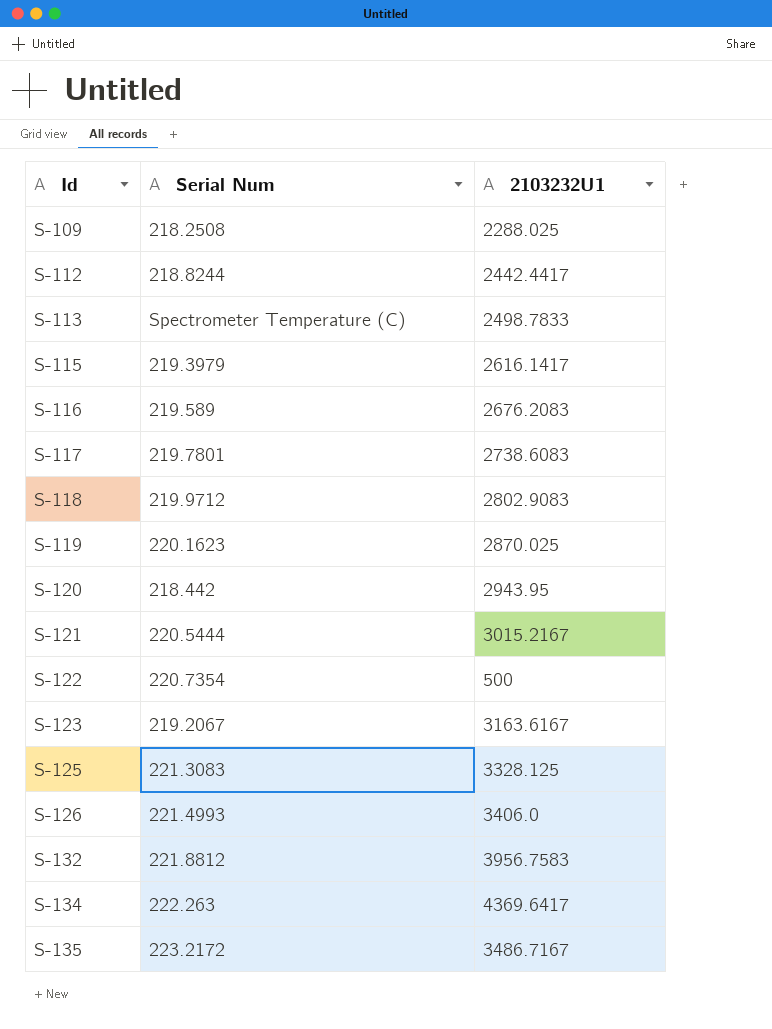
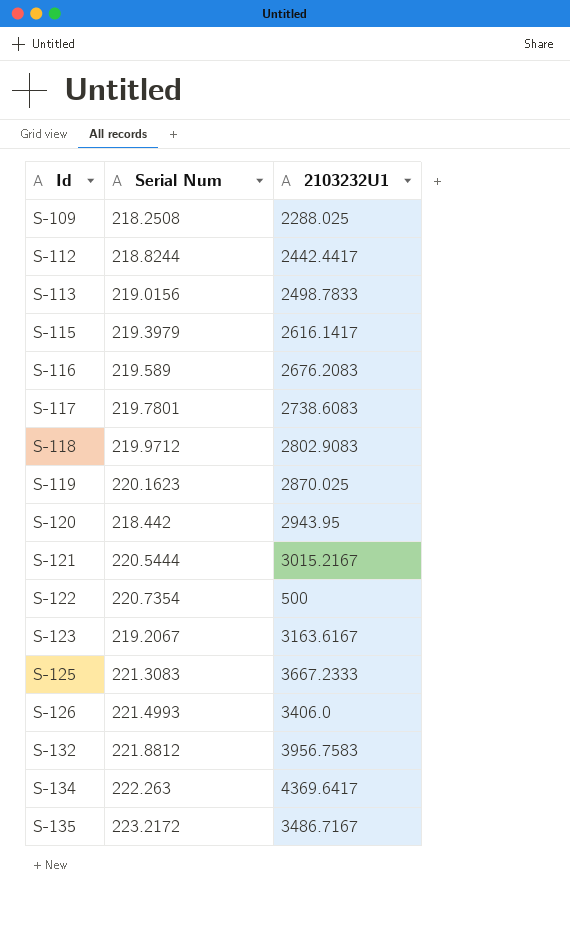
S-113 | Serial Num: Spectrometer Temperature (C) -> 219.0156
S-125 | 2103232U1: 3328.125 -> 3667.2333

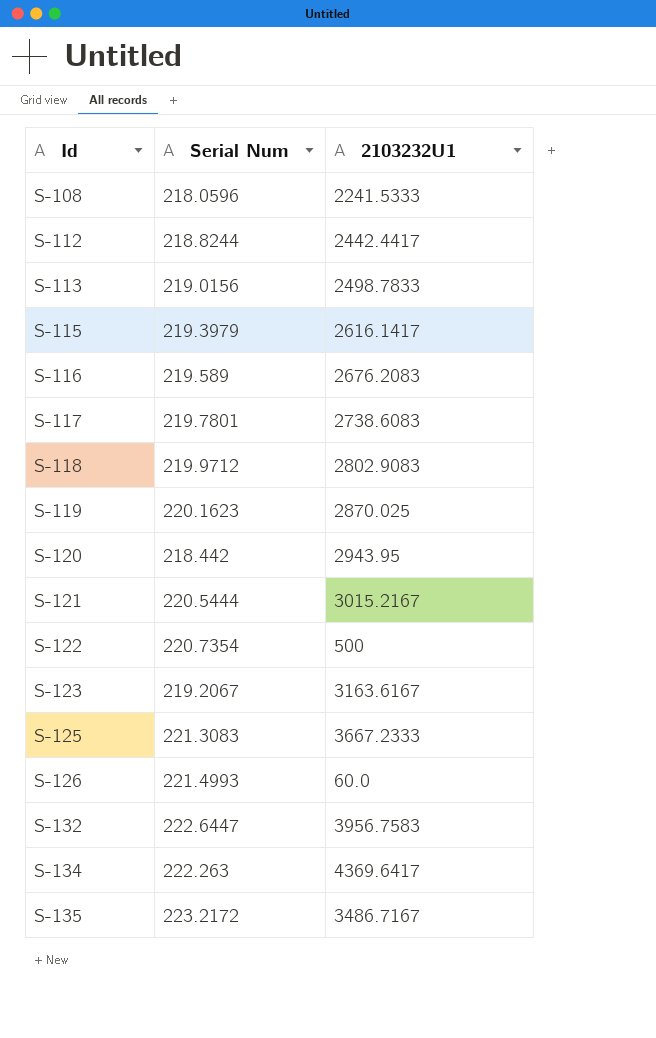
row S-109: 218.2508 | 2288.025 -> none
row S-108: none -> 218.0596 | 2241.5333
S-126 | 2103232U1: 3406.0 -> 60.0
S-132 | Serial Num: 221.8812 -> 222.6447

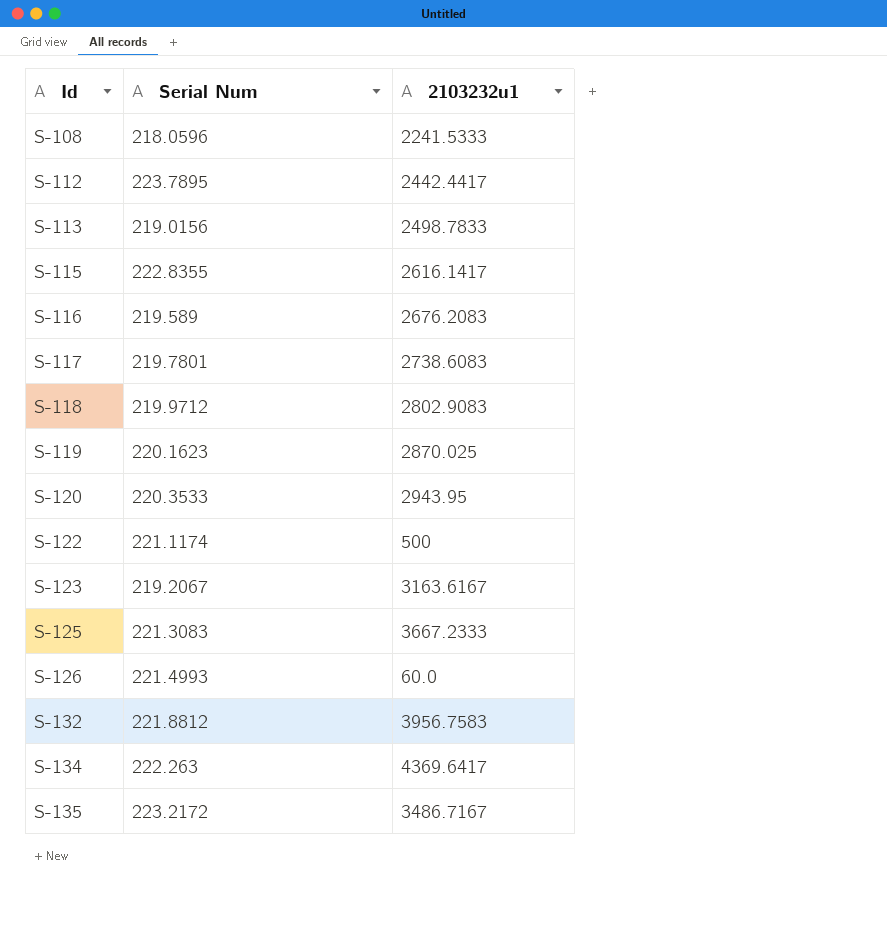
column name: 2103232U1 -> 2103232u1
row S-121: 220.5444 | 3015.2167 -> none
S-112 | Serial Num: 218.8244 -> 223.7895
S-115 | Serial Num: 219.3979 -> 222.8355
S-120 | Serial Num: 218.442 -> 220.3533
S-122 | Serial Num: 220.7354 -> 221.1174
S-132 | Serial Num: 222.6447 -> 221.8812

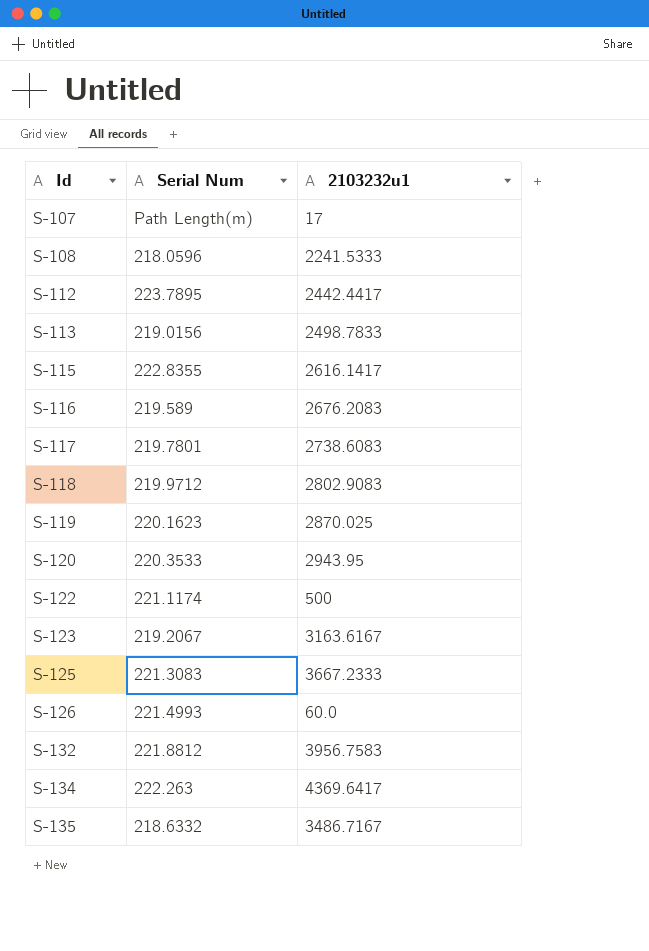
row S-107: none -> Path Length(m) | 17
S-135 | Serial Num: 223.2172 -> 218.6332

